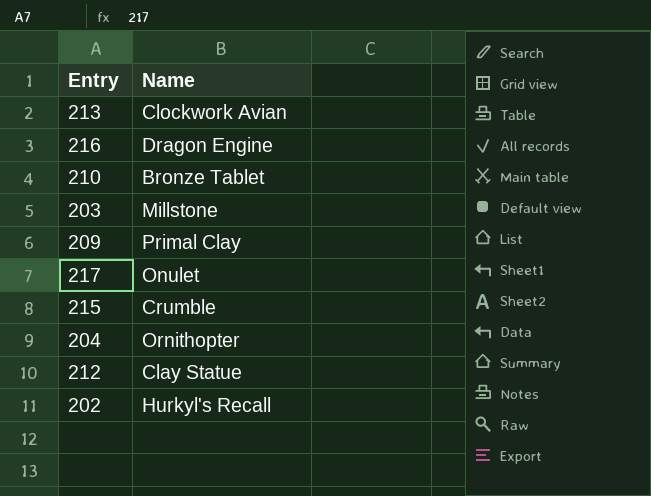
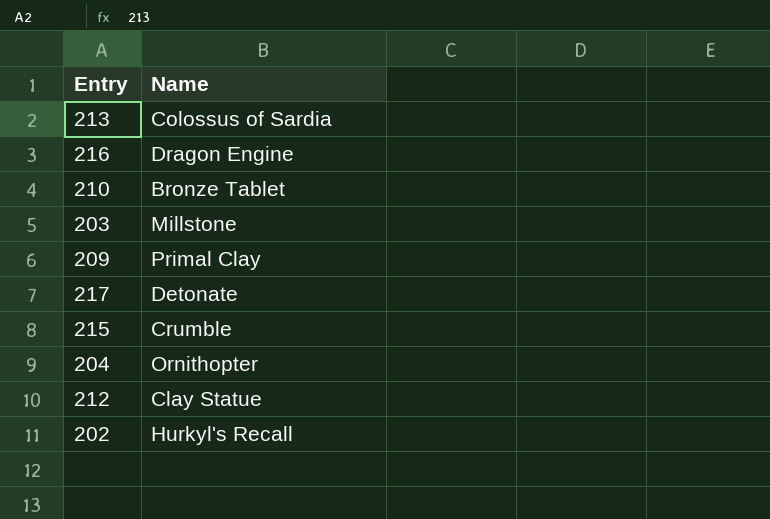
213 | Name: Clockwork Avian -> Colossus of Sardia
217 | Name: Onulet -> Detonate

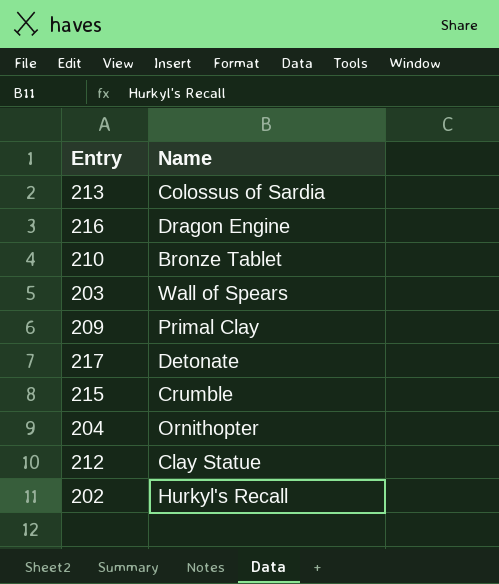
203 | Name: Millstone -> Wall of Spears

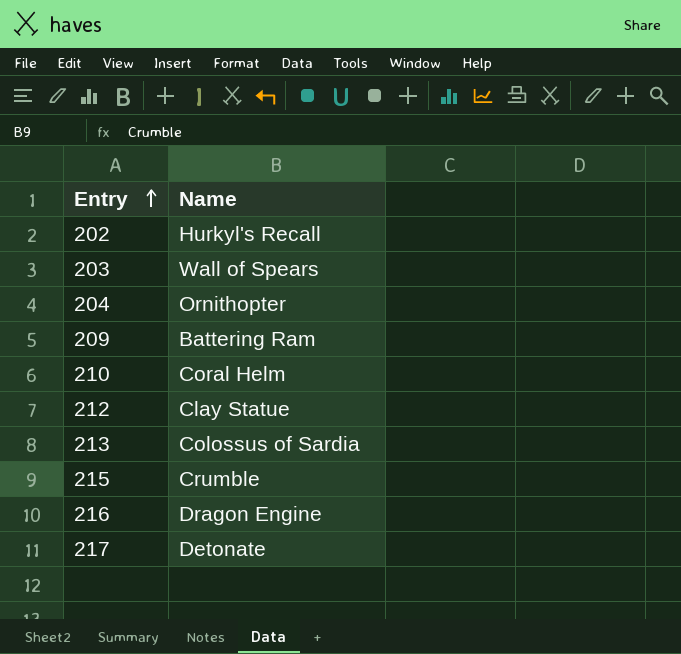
row order: none -> Entry ascending
209 | Name: Primal Clay -> Battering Ram
210 | Name: Bronze Tablet -> Coral Helm

